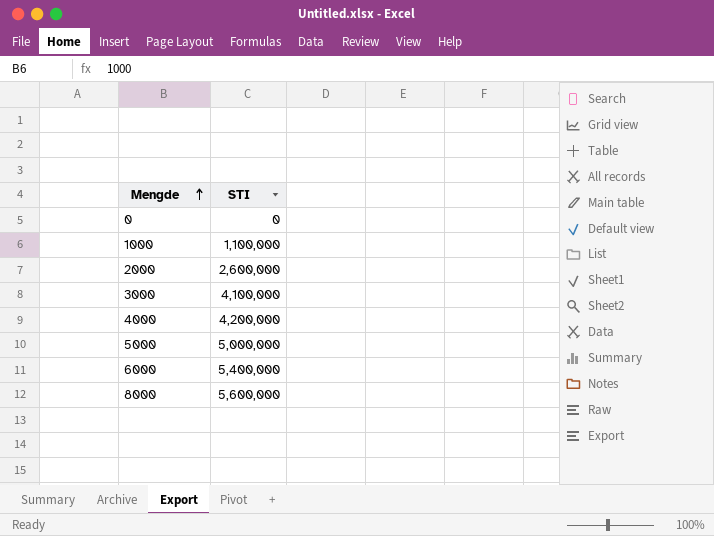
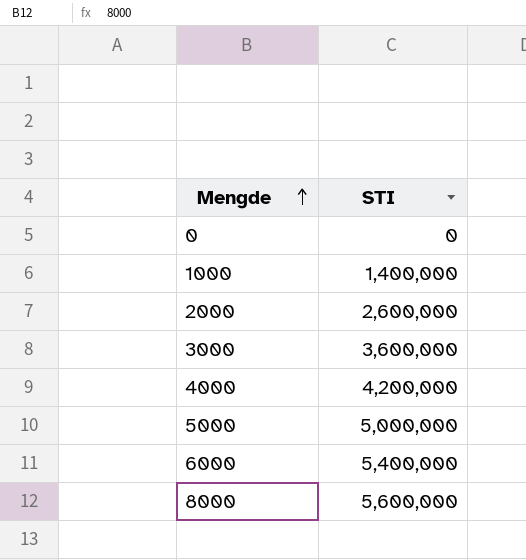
1000 | STI: 1,100,000 -> 1,400,000
3000 | STI: 4,100,000 -> 3,600,000

